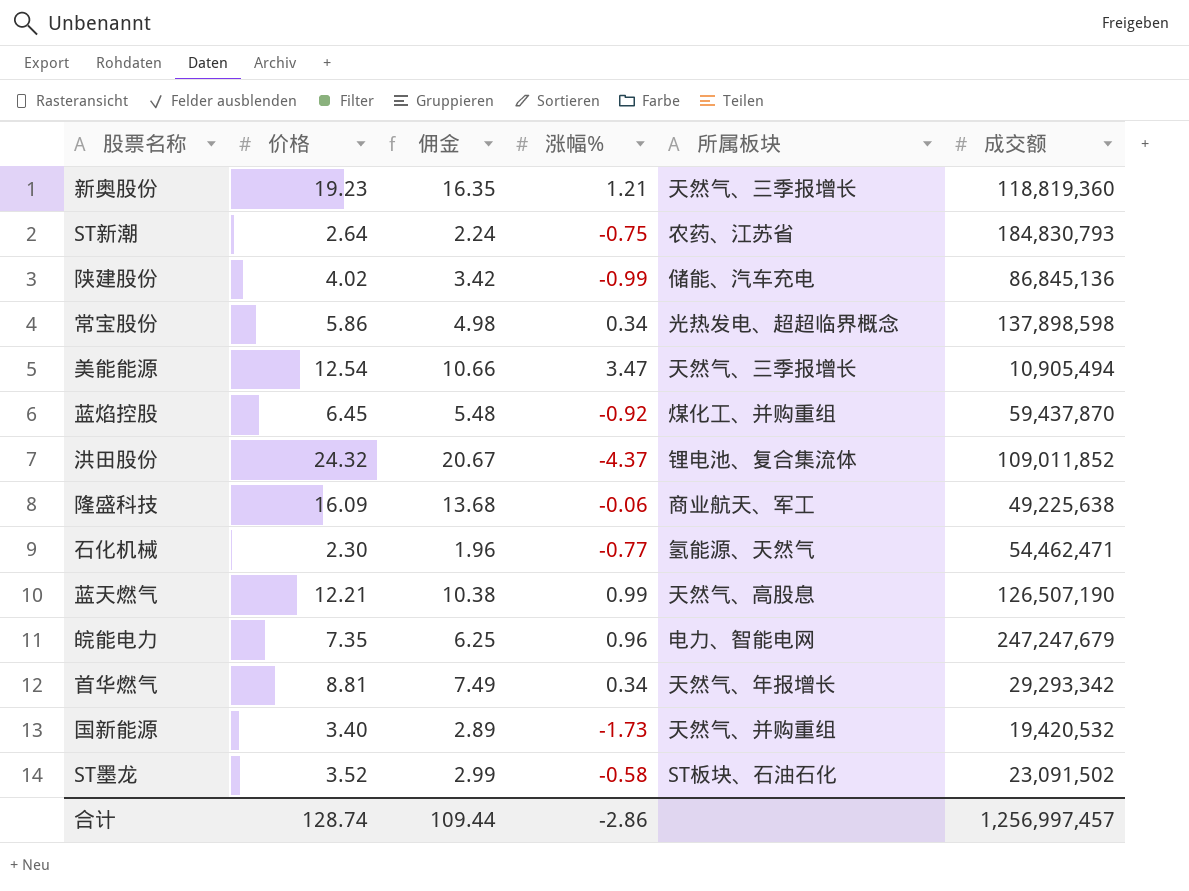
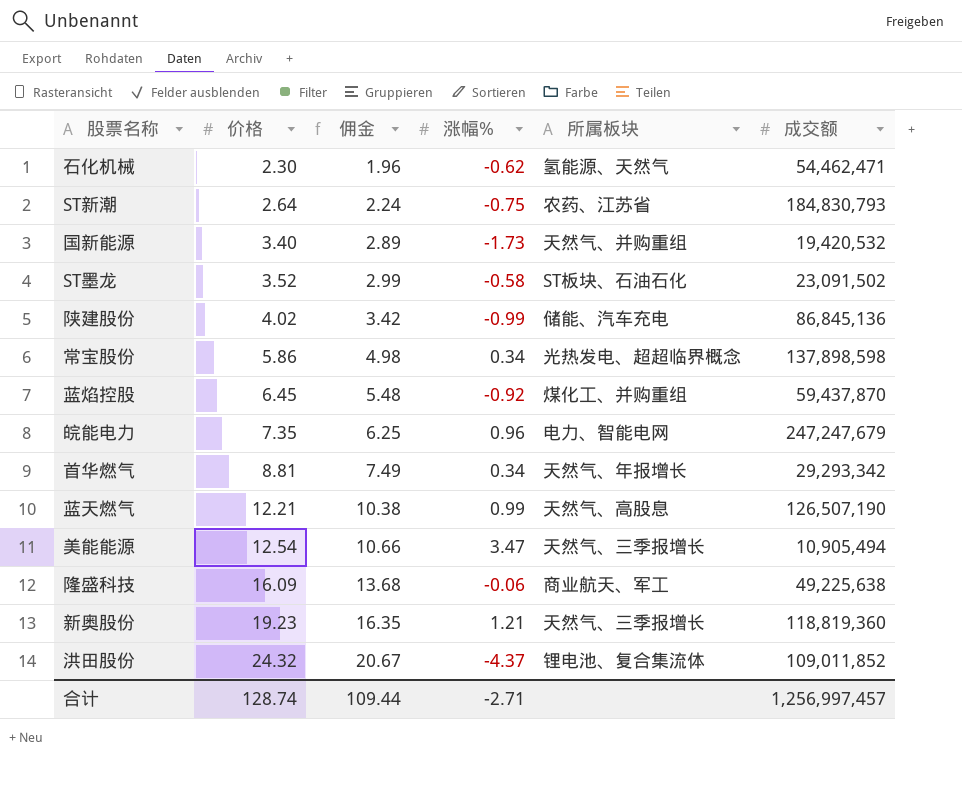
row order: none -> 价格 ascending
石化机械 | 涨幅%: -0.77 -> -0.62
合计 | 涨幅%: -2.86 -> -2.71

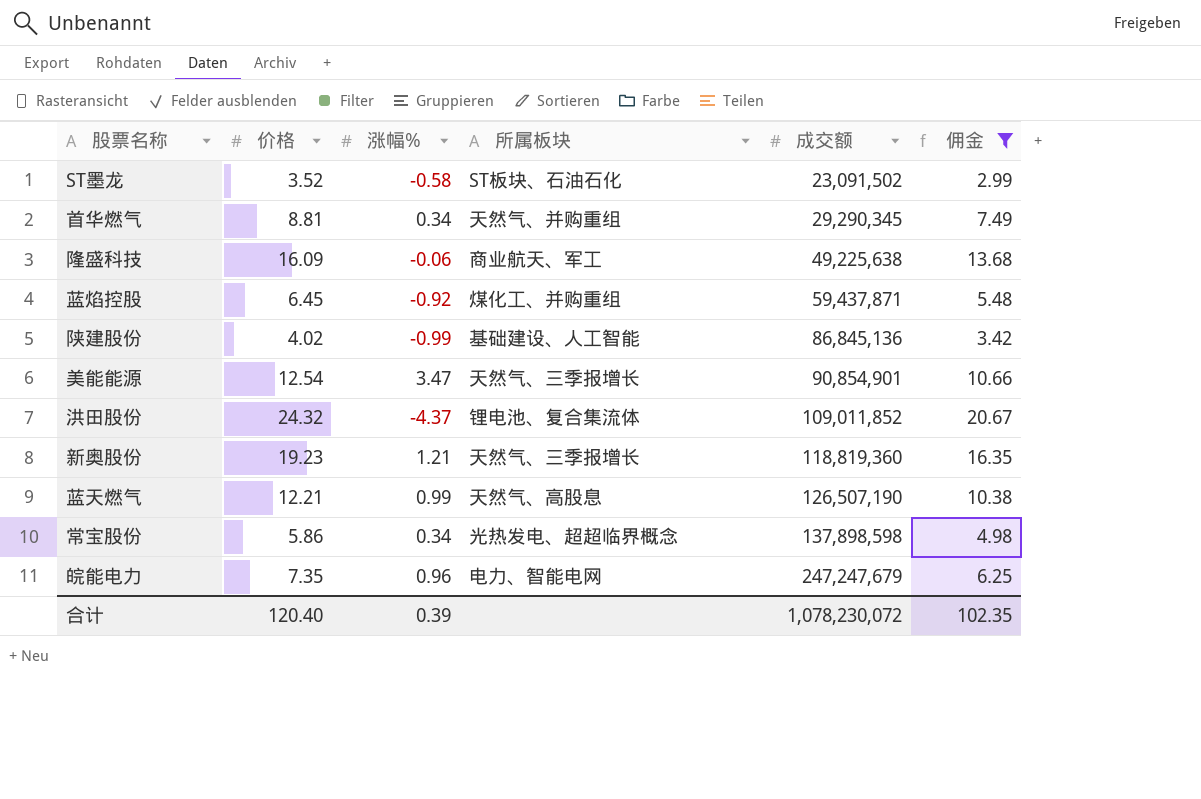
filter: none -> 佣金 >= 2.99
row order: 价格 ascending -> 成交额 ascending
column 佣金 | position: 3 -> 6
首华燃气 | 所属板块: 天然气、年报增长 -> 天然气、并购重组
首华燃气 | 成交额: 29,293,342 -> 29,290,345
蓝焰控股 | 成交额: 59,437,870 -> 59,437,871
陕建股份 | 所属板块: 储能、汽车充电 -> 基础建设、人工智能
美能能源 | 成交额: 10,905,494 -> 90,854,901
合计 | 价格: 128.74 -> 120.40
合计 | 涨幅%: -2.71 -> 0.39
合计 | 成交额: 1,256,997,457 -> 1,078,230,072
合计 | 佣金: 109.44 -> 102.35

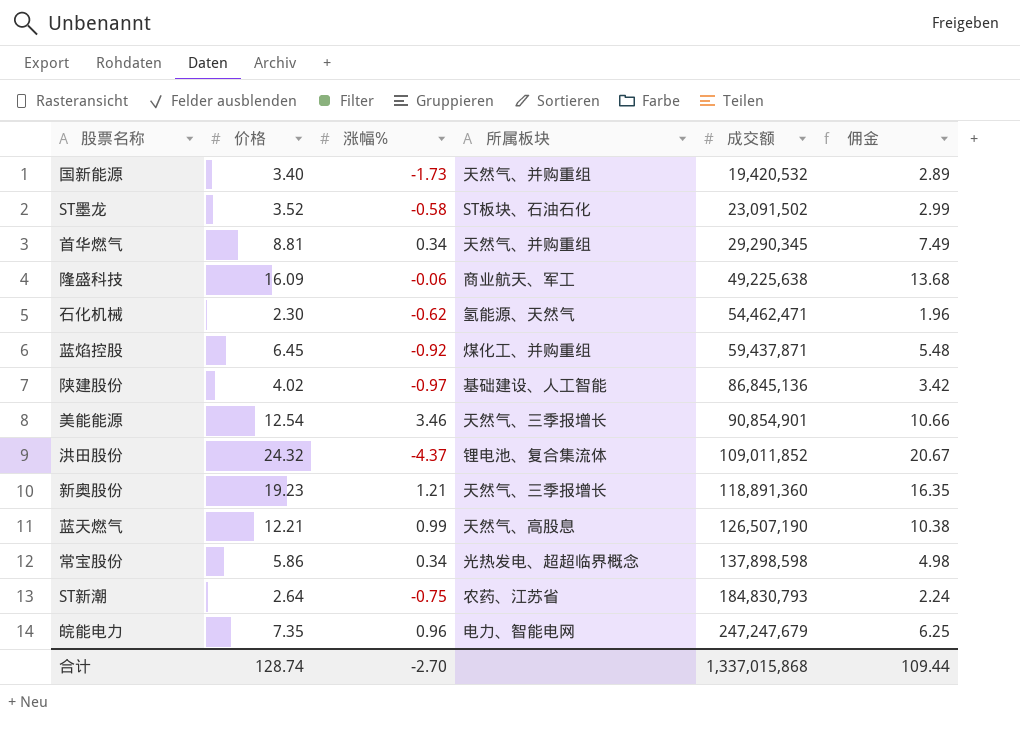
filter: 佣金 >= 2.99 -> none
陕建股份 | 涨幅%: -0.99 -> -0.97
美能能源 | 涨幅%: 3.47 -> 3.46
新奥股份 | 成交额: 118,819,360 -> 118,891,360
合计 | 价格: 120.40 -> 128.74
合计 | 涨幅%: 0.39 -> -2.70
合计 | 成交额: 1,078,230,072 -> 1,337,015,868
合计 | 佣金: 102.35 -> 109.44

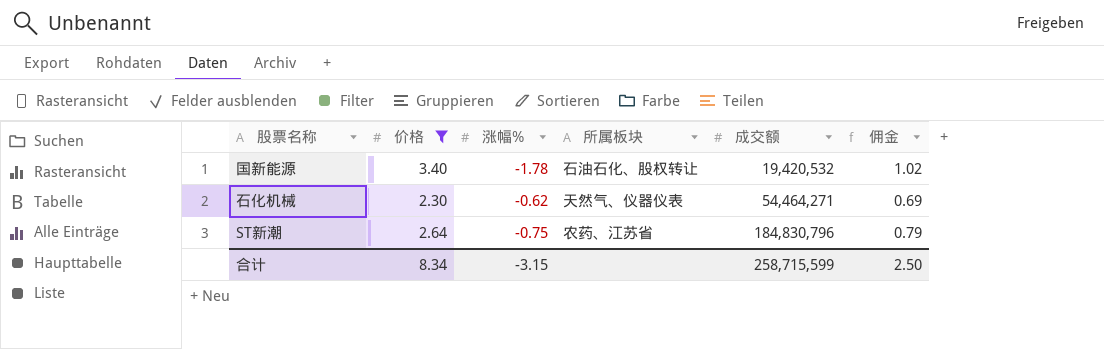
filter: none -> 价格 <= 3.40
column 佣金 | formula: [价格] * 0.85 -> [价格] * 0.3
国新能源 | 涨幅%: -1.73 -> -1.78
国新能源 | 所属板块: 天然气、并购重组 -> 石油石化、股权转让
石化机械 | 所属板块: 氢能源、天然气 -> 天然气、仪器仪表
石化机械 | 成交额: 54,462,471 -> 54,464,271
ST新潮 | 成交额: 184,830,793 -> 184,830,796
合计 | 价格: 128.74 -> 8.34
合计 | 涨幅%: -2.70 -> -3.15
合计 | 成交额: 1,337,015,868 -> 258,715,599
合计 | 佣金: 109.44 -> 2.50

